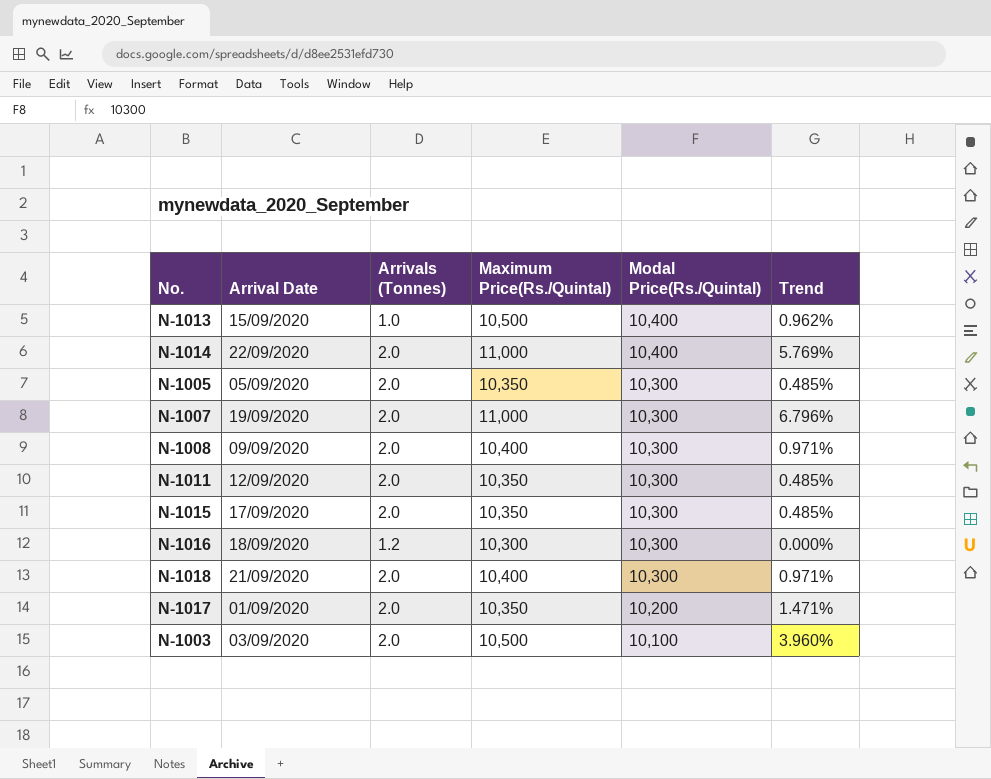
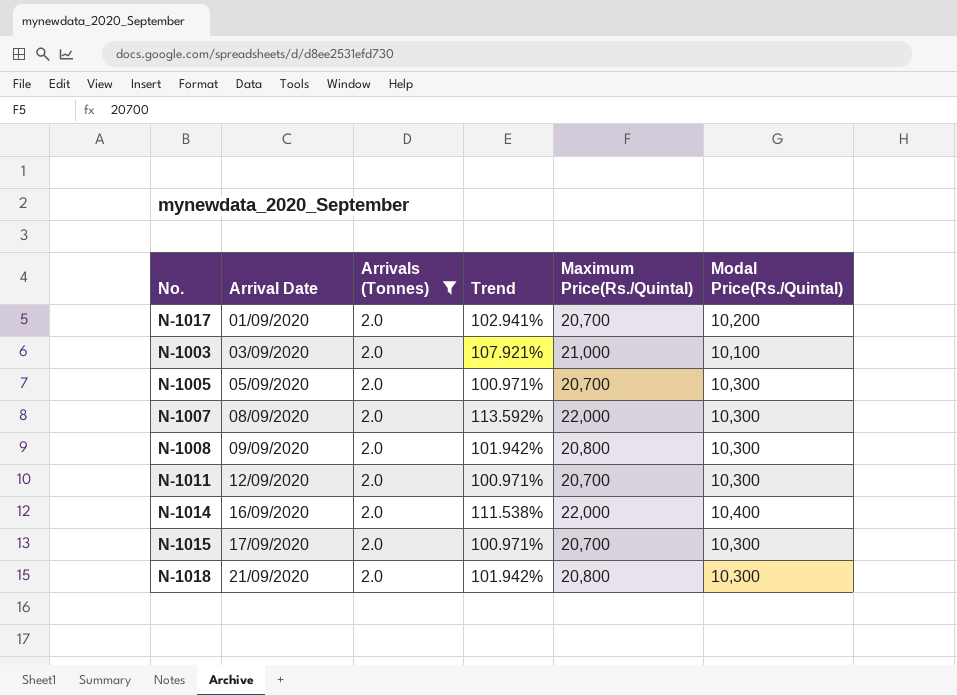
filter: none -> Arrivals (Tonnes) = 2.0
row order: Modal Price(Rs./Quintal) descending -> Arrival Date ascending
column Trend | position: 6 -> 4
N-1017 | Trend: 1.471% -> 102.941%
N-1017 | Maximum Price(Rs./Quintal): 10,350 -> 20,700
N-1003 | Trend: 3.960% -> 107.921%
N-1003 | Maximum Price(Rs./Quintal): 10,500 -> 21,000
N-1005 | Trend: 0.485% -> 100.971%
N-1005 | Maximum Price(Rs./Quintal): 10,350 -> 20,700
N-1007 | Arrival Date: 19/09/2020 -> 08/09/2020
N-1007 | Trend: 6.796% -> 113.592%
N-1007 | Maximum Price(Rs./Quintal): 11,000 -> 22,000
N-1008 | Trend: 0.971% -> 101.942%
N-1008 | Maximum Price(Rs./Quintal): 10,400 -> 20,800
N-1011 | Trend: 0.485% -> 100.971%
N-1011 | Maximum Price(Rs./Quintal): 10,350 -> 20,700
N-1014 | Arrival Date: 22/09/2020 -> 16/09/2020
N-1014 | Trend: 5.769% -> 111.538%
N-1014 | Maximum Price(Rs./Quintal): 11,000 -> 22,000
N-1015 | Trend: 0.485% -> 100.971%
N-1015 | Maximum Price(Rs./Quintal): 10,350 -> 20,700
N-1018 | Trend: 0.971% -> 101.942%
N-1018 | Maximum Price(Rs./Quintal): 10,400 -> 20,800

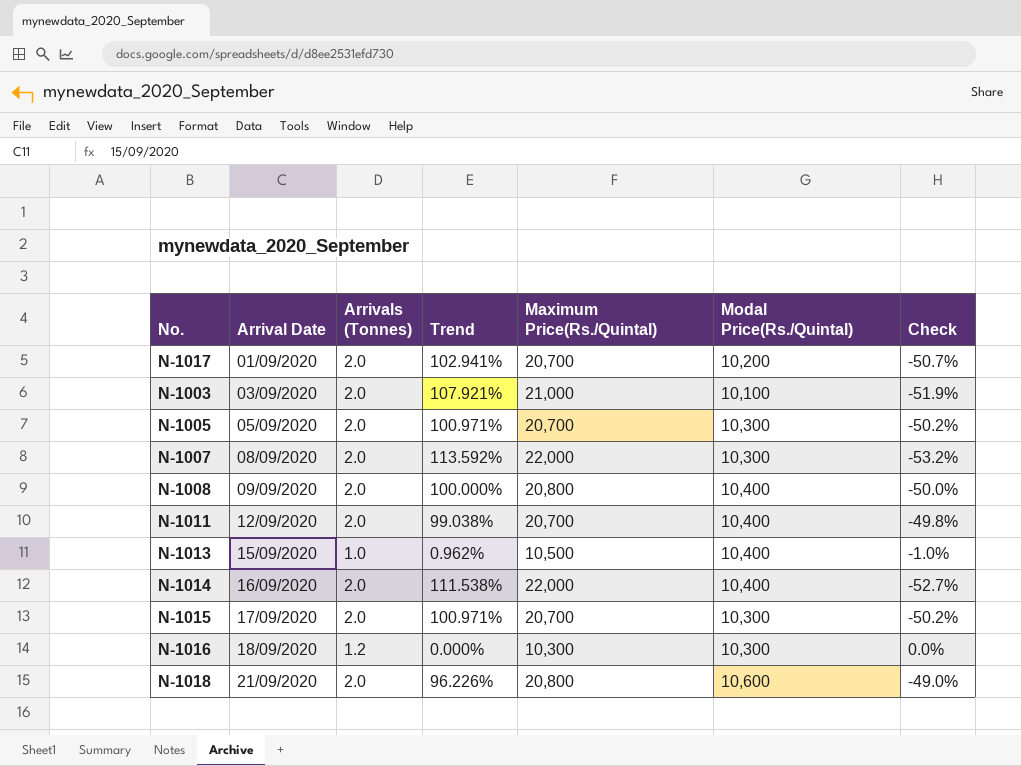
filter: Arrivals (Tonnes) = 2.0 -> none
column Check | formula: none -> ([Modal Price(Rs./Quintal)] - [Maximum Price(Rs./Quintal)]) / [Maximum Price(Rs./Quintal)]
N-1008 | Trend: 101.942% -> 100.000%
N-1008 | Modal Price(Rs./Quintal): 10,300 -> 10,400
N-1011 | Trend: 100.971% -> 99.038%
N-1011 | Modal Price(Rs./Quintal): 10,300 -> 10,400
N-1018 | Trend: 101.942% -> 96.226%
N-1018 | Modal Price(Rs./Quintal): 10,300 -> 10,600

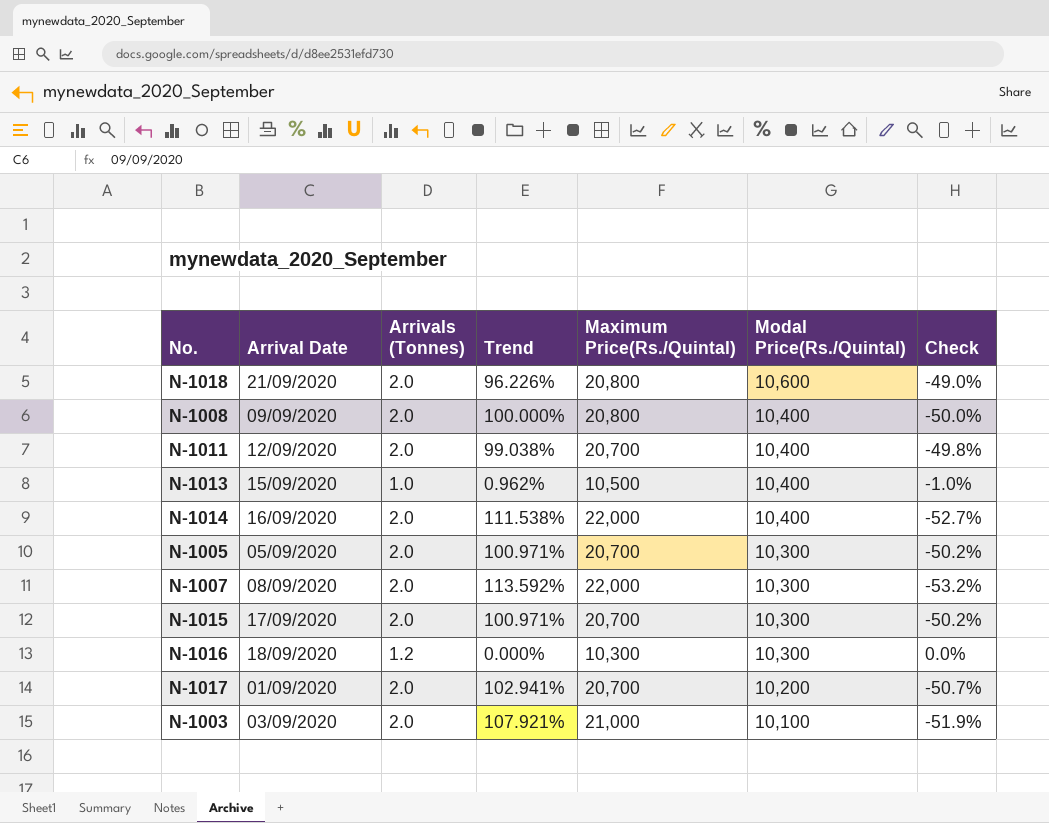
row order: Arrival Date ascending -> Modal Price(Rs./Quintal) descending

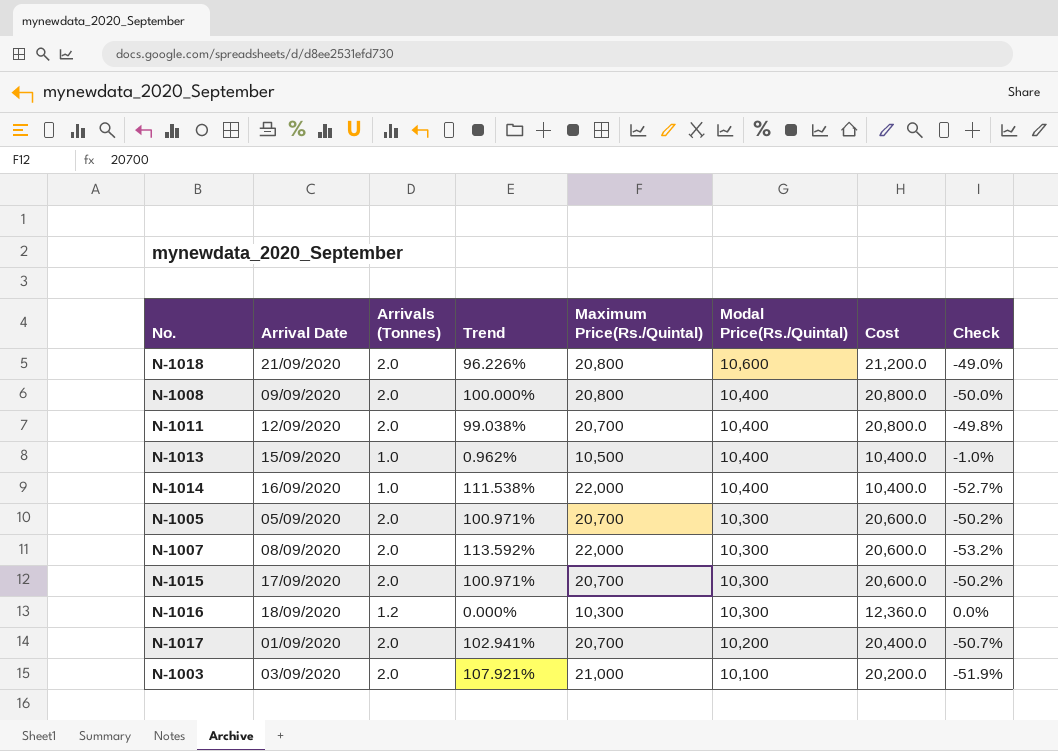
column Cost | formula: none -> [Arrivals (Tonnes)] * [Modal Price(Rs./Quintal)]
N-1014 | Arrivals (Tonnes): 2.0 -> 1.0

